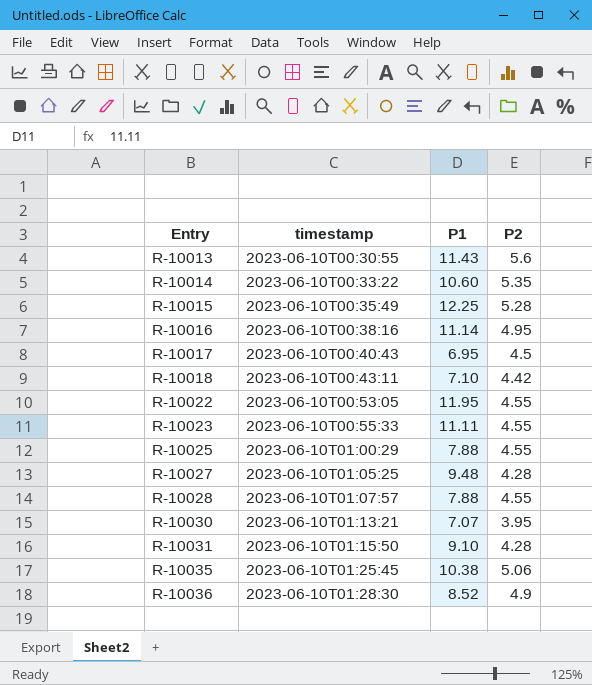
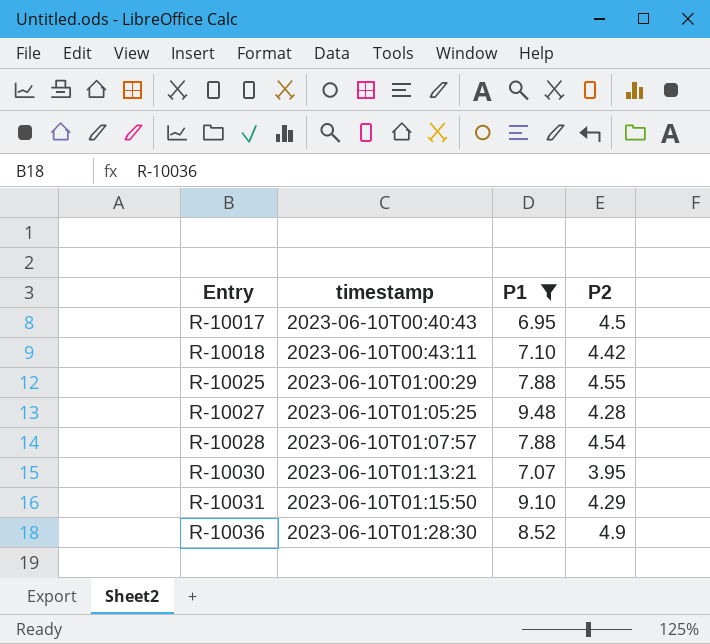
filter: none -> P1 <= 9.48
R-10028 | P2: 4.55 -> 4.54
R-10031 | P2: 4.28 -> 4.29

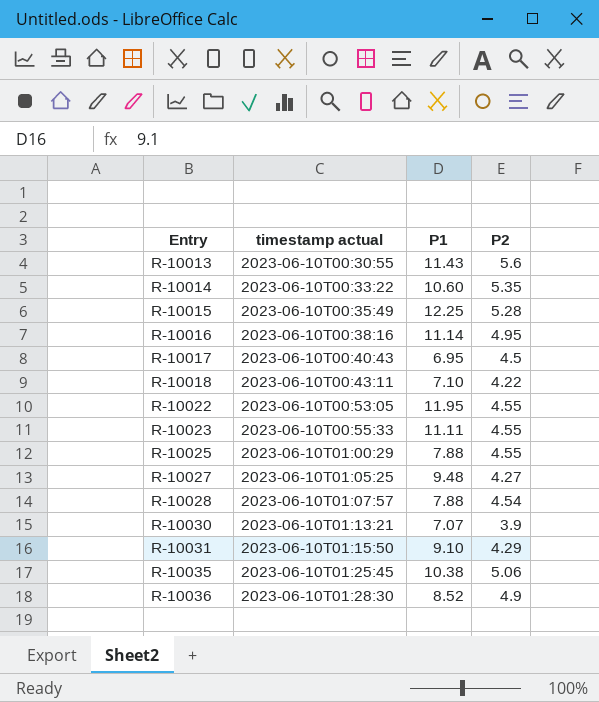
filter: P1 <= 9.48 -> none
column name: timestamp -> timestamp actual
R-10018 | P2: 4.42 -> 4.22
R-10027 | P2: 4.28 -> 4.27
R-10030 | P2: 3.95 -> 3.9

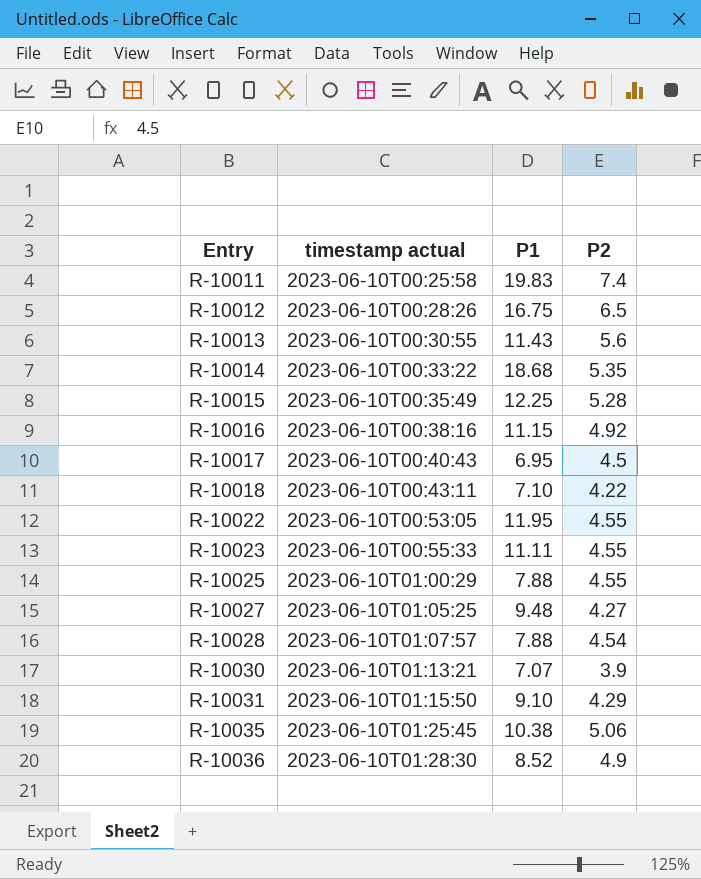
row R-10011: none -> 2023-06-10T00:25:58 | 19.83 | 7.4
row R-10012: none -> 2023-06-10T00:28:26 | 16.75 | 6.5
R-10014 | P1: 10.60 -> 18.68
R-10016 | P1: 11.14 -> 11.15
R-10016 | P2: 4.95 -> 4.92

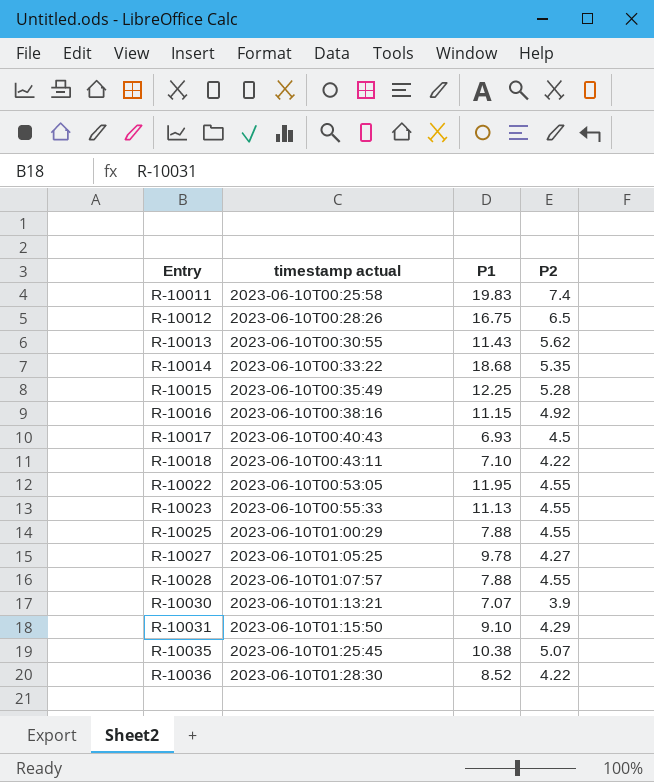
R-10013 | P2: 5.6 -> 5.62
R-10017 | P1: 6.95 -> 6.93
R-10023 | P1: 11.11 -> 11.13
R-10027 | P1: 9.48 -> 9.78
R-10028 | P2: 4.54 -> 4.55
R-10035 | P2: 5.06 -> 5.07
R-10036 | P2: 4.9 -> 4.22

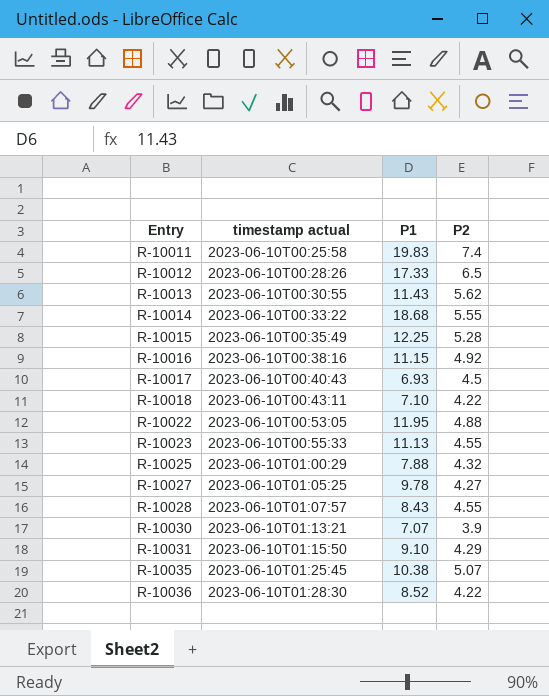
R-10012 | P1: 16.75 -> 17.33
R-10014 | P2: 5.35 -> 5.55
R-10022 | P2: 4.55 -> 4.88
R-10025 | P2: 4.55 -> 4.32
R-10028 | P1: 7.88 -> 8.43

